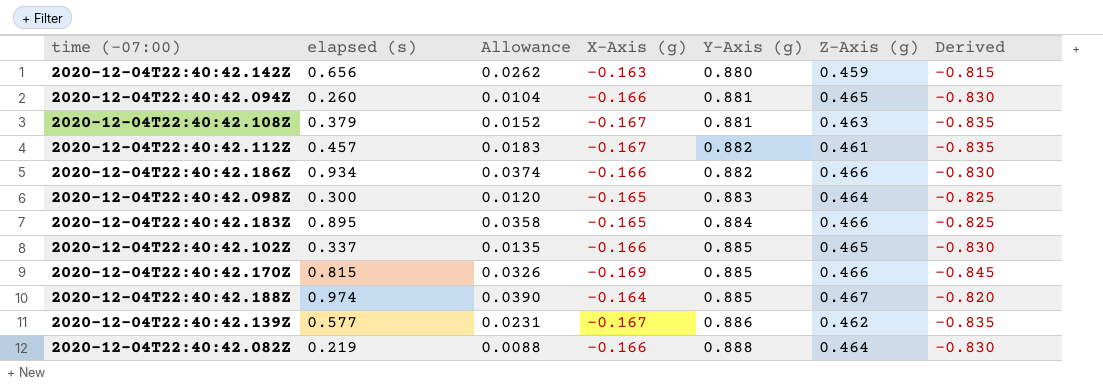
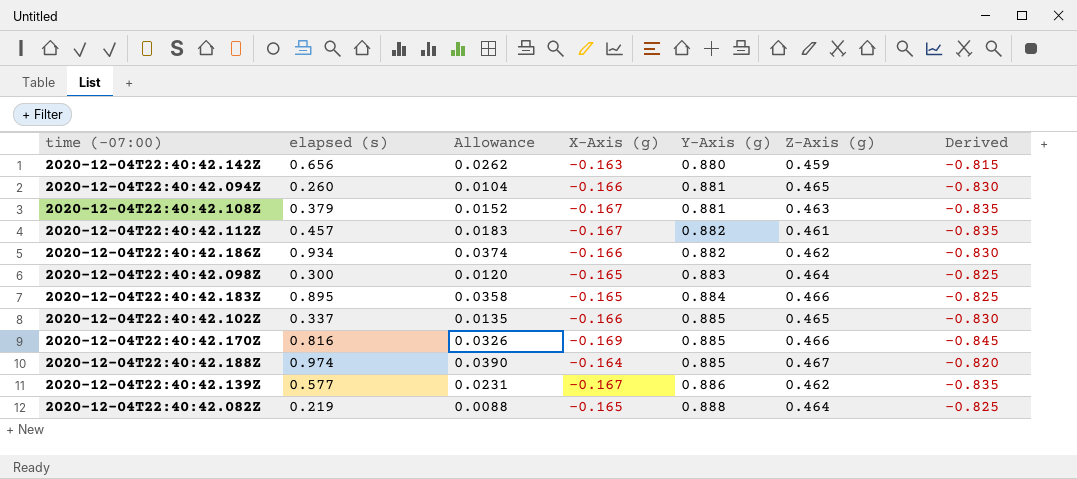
2020-12-04T22:40:42.186Z | Z-Axis (g): 0.466 -> 0.462
2020-12-04T22:40:42.170Z | elapsed (s): 0.815 -> 0.816
2020-12-04T22:40:42.082Z | X-Axis (g): -0.166 -> -0.165
2020-12-04T22:40:42.082Z | Derived: -0.830 -> -0.825

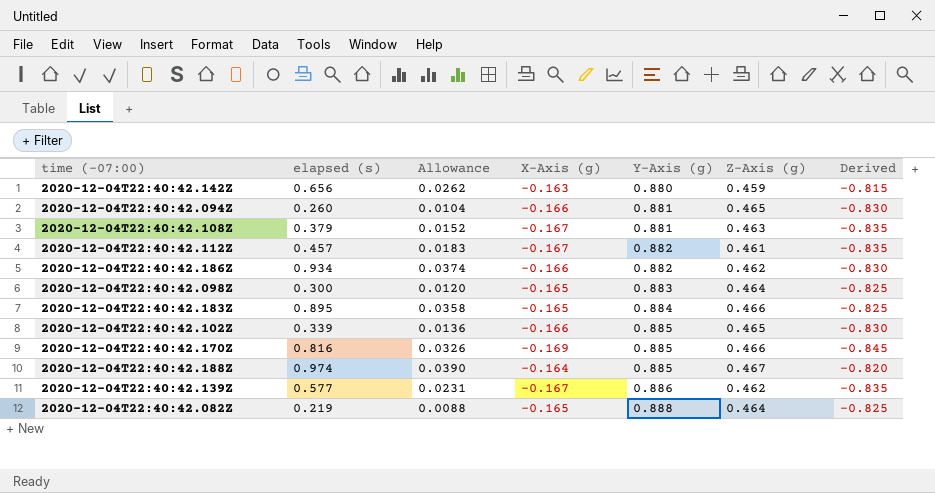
2020-12-04T22:40:42.102Z | elapsed (s): 0.337 -> 0.339
2020-12-04T22:40:42.102Z | Allowance: 0.0135 -> 0.0136

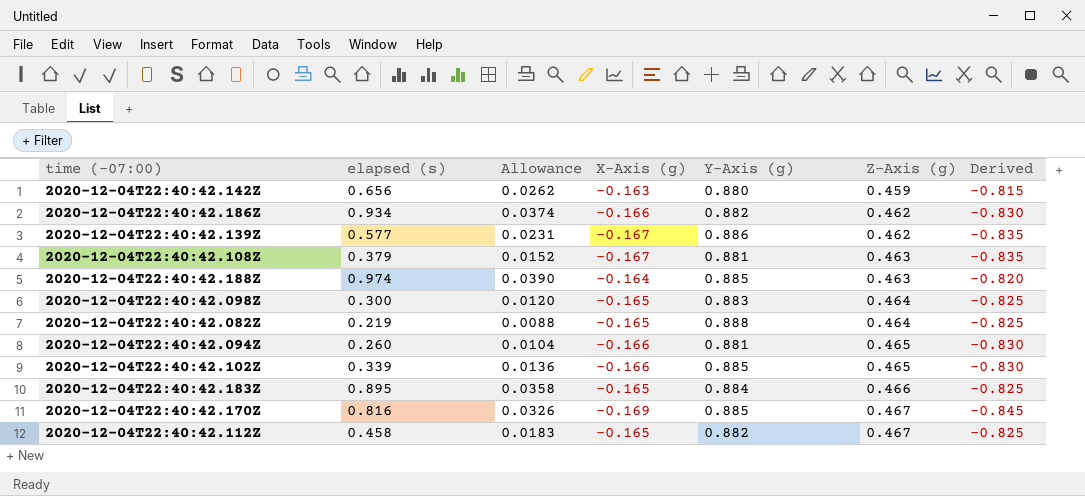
row order: Y-Axis (g) ascending -> Z-Axis (g) ascending
2020-12-04T22:40:42.188Z | Z-Axis (g): 0.467 -> 0.463
2020-12-04T22:40:42.170Z | Z-Axis (g): 0.466 -> 0.467
2020-12-04T22:40:42.112Z | elapsed (s): 0.457 -> 0.458
2020-12-04T22:40:42.112Z | X-Axis (g): -0.167 -> -0.165
2020-12-04T22:40:42.112Z | Z-Axis (g): 0.461 -> 0.467
2020-12-04T22:40:42.112Z | Derived: -0.835 -> -0.825

